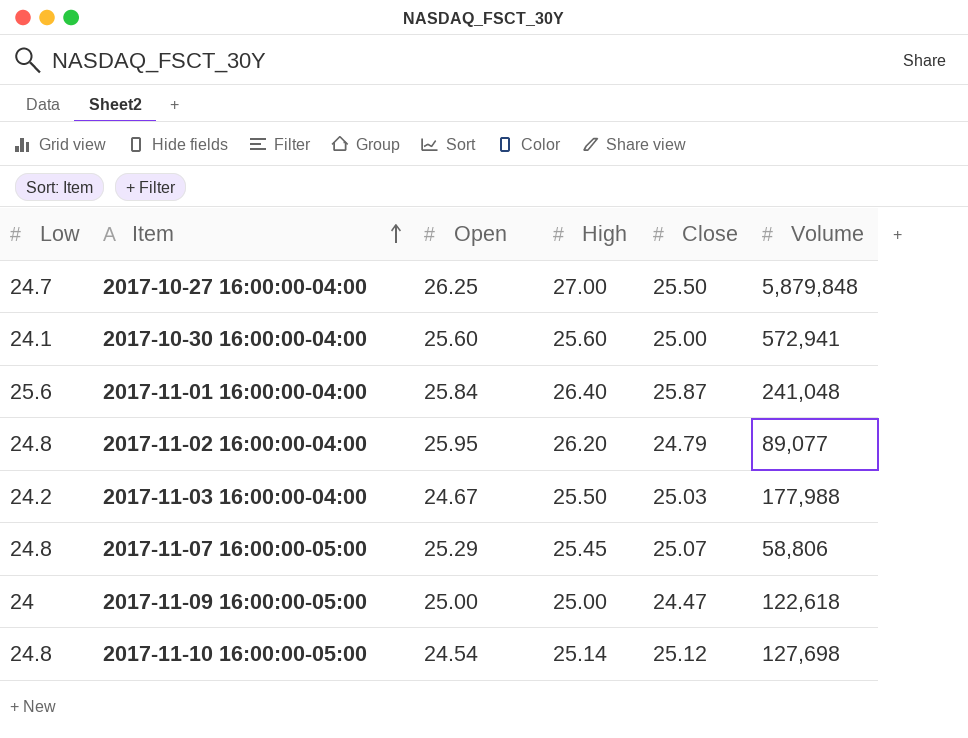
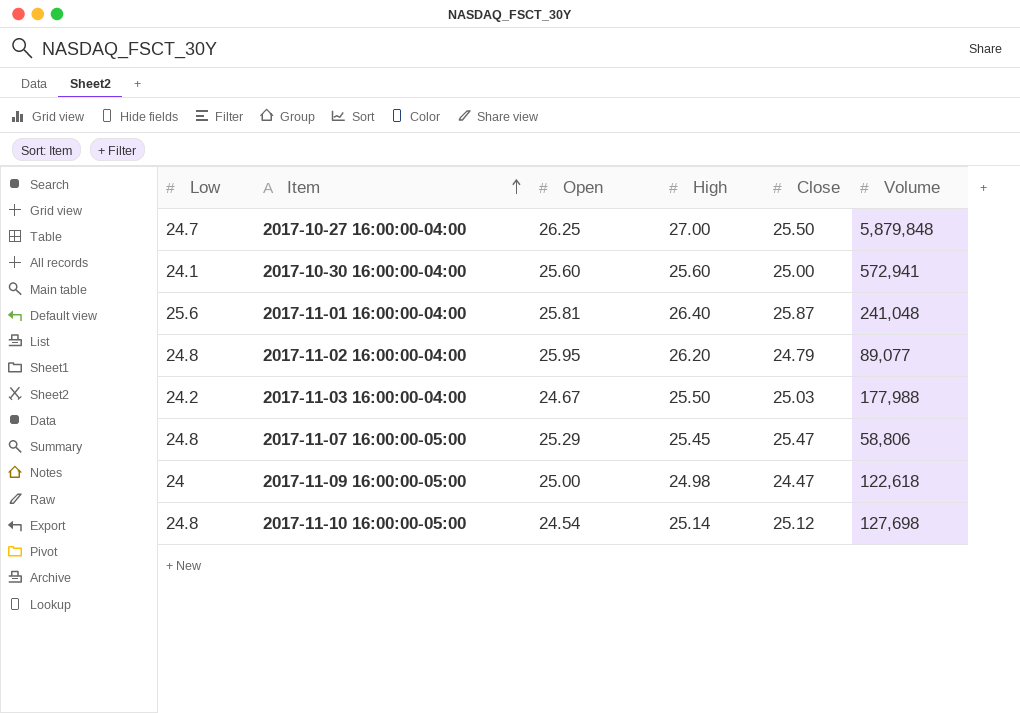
2017-11-01 16:00:00-04:00 | Open: 25.84 -> 25.81
2017-11-07 16:00:00-05:00 | Close: 25.07 -> 25.47
2017-11-09 16:00:00-05:00 | High: 25.00 -> 24.98

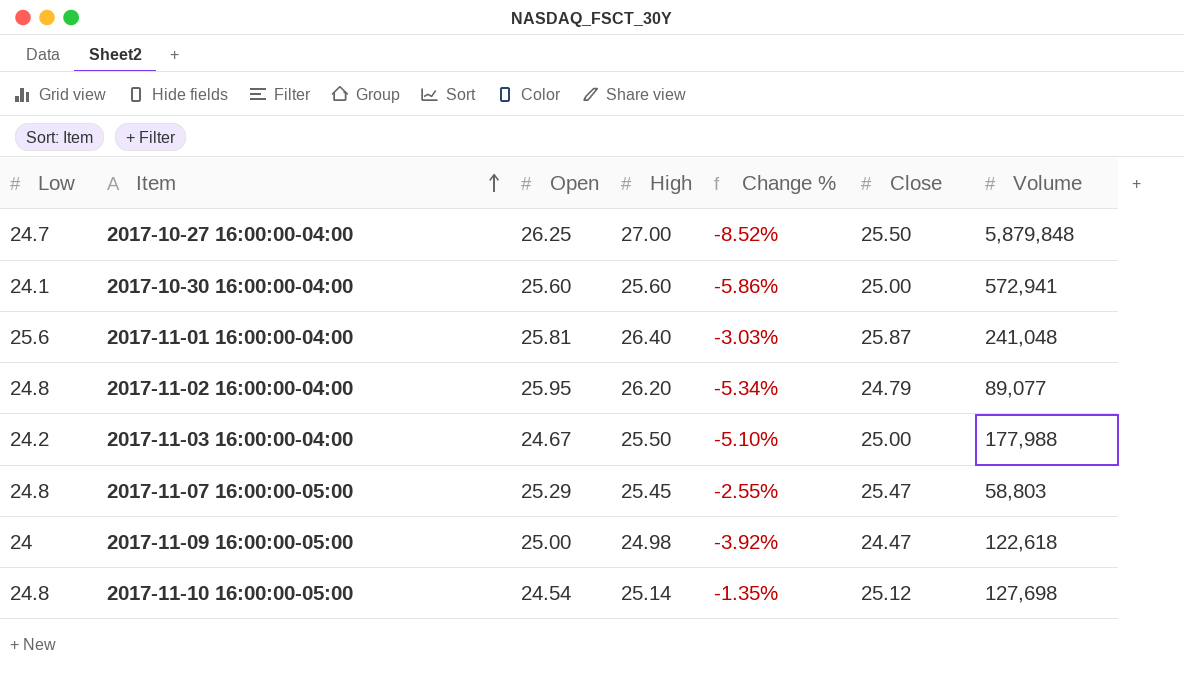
column Change % | formula: none -> ([Low] - [High]) / [High]
2017-11-03 16:00:00-04:00 | Close: 25.03 -> 25.00
2017-11-07 16:00:00-05:00 | Volume: 58,806 -> 58,803

